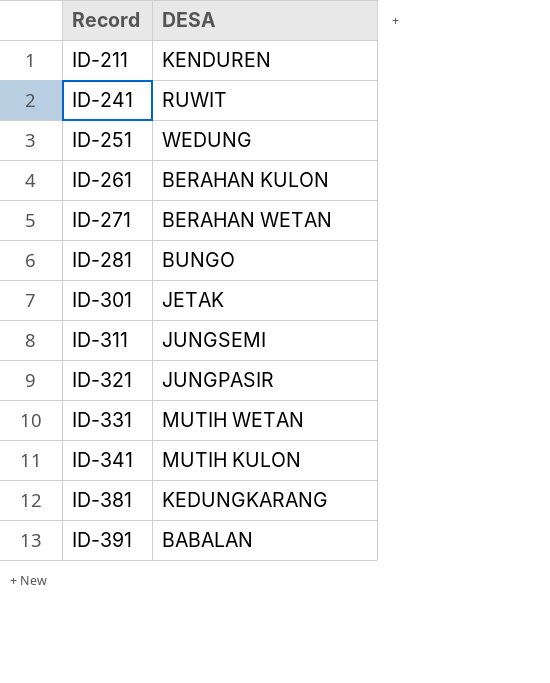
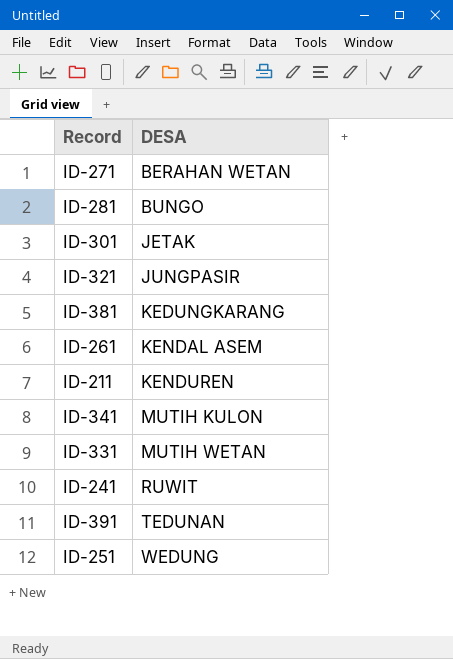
row order: Record ascending -> DESA ascending
row ID-311: JUNGSEMI -> none
ID-261 | DESA: BERAHAN KULON -> KENDAL ASEM
ID-391 | DESA: BABALAN -> TEDUNAN

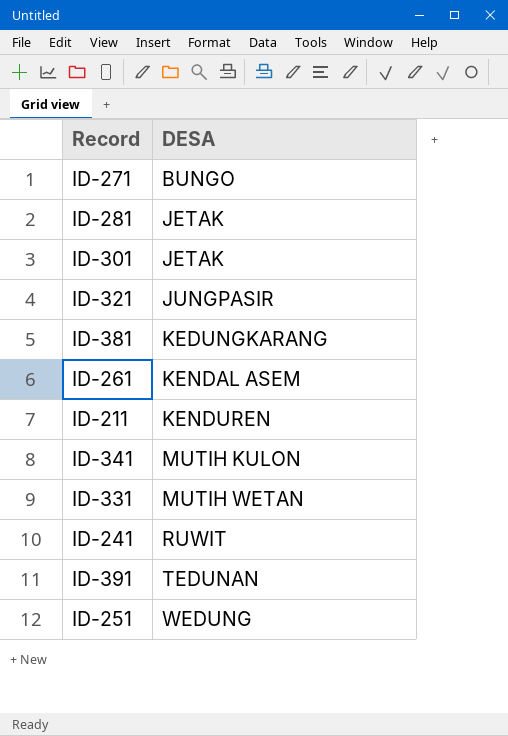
ID-271 | DESA: BERAHAN WETAN -> BUNGO
ID-281 | DESA: BUNGO -> JETAK

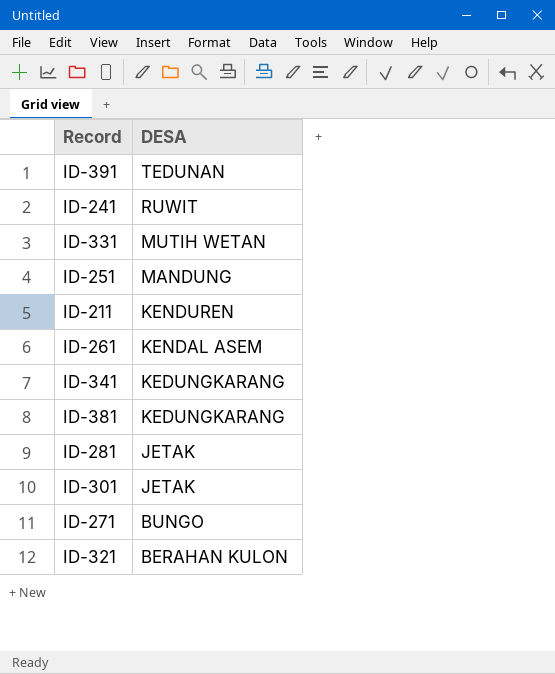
row order: DESA ascending -> DESA descending
ID-251 | DESA: WEDUNG -> MANDUNG
ID-341 | DESA: MUTIH KULON -> KEDUNGKARANG
ID-321 | DESA: JUNGPASIR -> BERAHAN KULON

